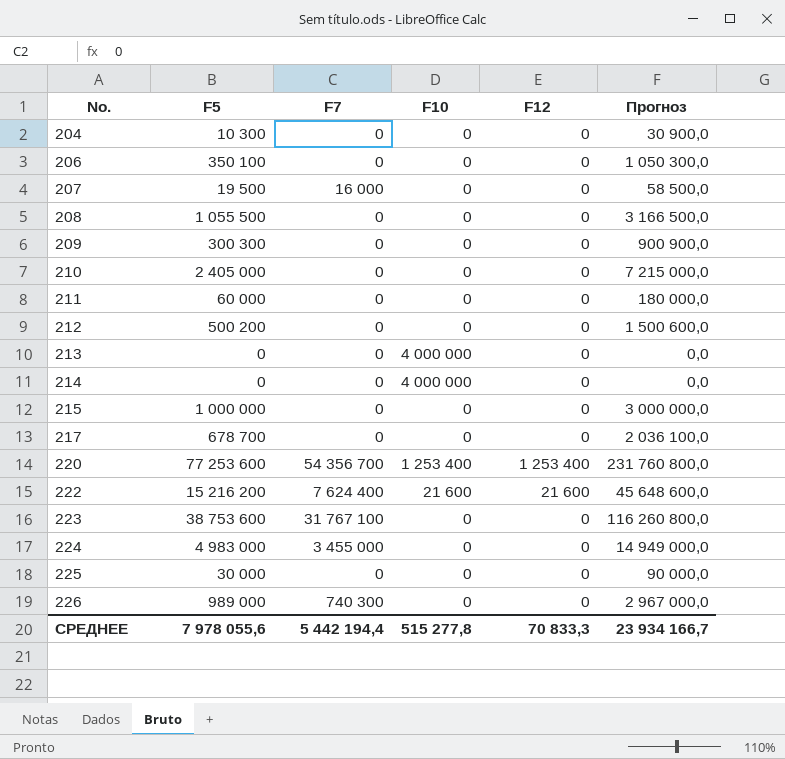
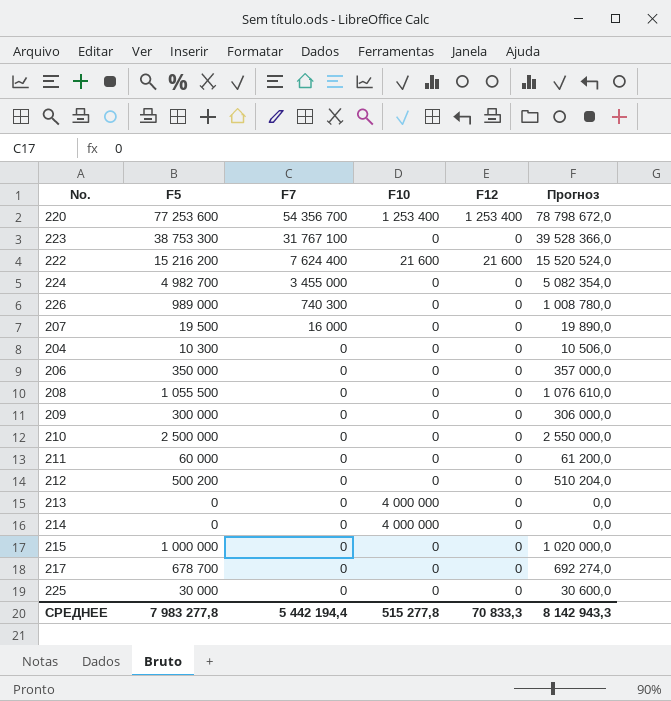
row order: No. ascending -> F7 descending
column Прогноз | formula: [F5] * 3 -> [F5] * 1,02
223 | F5: 38 753 600 -> 38 753 300
224 | F5: 4 983 000 -> 4 982 700
206 | F5: 350 100 -> 350 000
209 | F5: 300 300 -> 300 000
210 | F5: 2 405 000 -> 2 500 000
СРЕДНЕЕ | F5: 7 978 055,6 -> 7 983 277,8
СРЕДНЕЕ | Прогноз: 23 934 166,7 -> 8 142 943,3

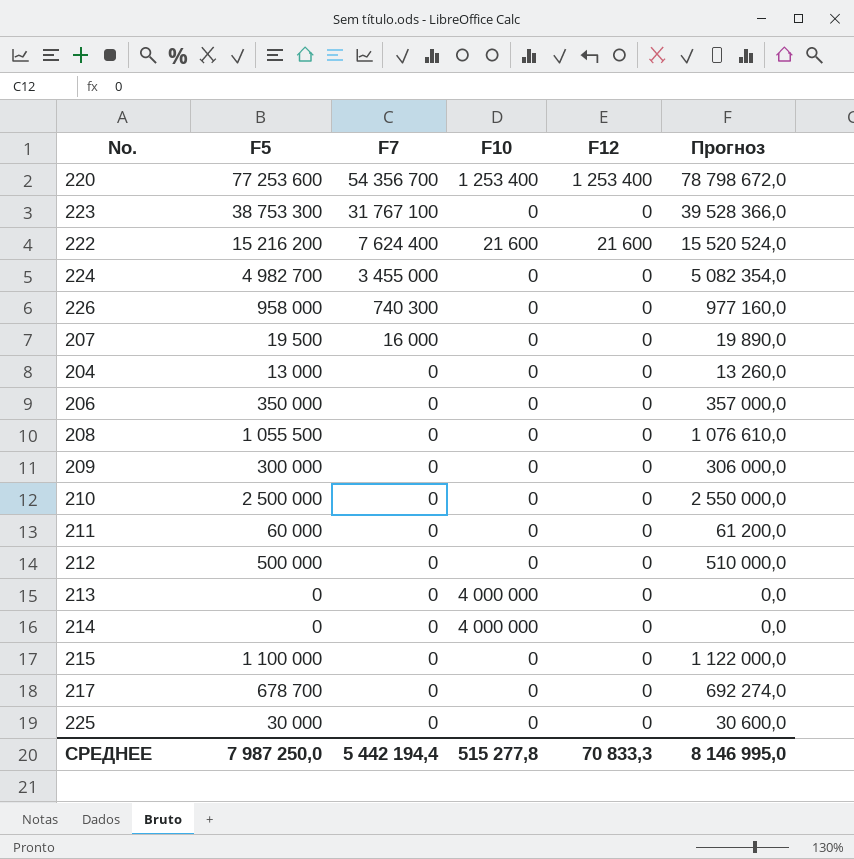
226 | F5: 989 000 -> 958 000
226 | Прогноз: 1 008 780,0 -> 977 160,0
204 | F5: 10 300 -> 13 000
204 | Прогноз: 10 506,0 -> 13 260,0
212 | F5: 500 200 -> 500 000
212 | Прогноз: 510 204,0 -> 510 000,0
215 | F5: 1 000 000 -> 1 100 000
215 | Прогноз: 1 020 000,0 -> 1 122 000,0
СРЕДНЕЕ | F5: 7 983 277,8 -> 7 987 250,0
СРЕДНЕЕ | Прогноз: 8 142 943,3 -> 8 146 995,0

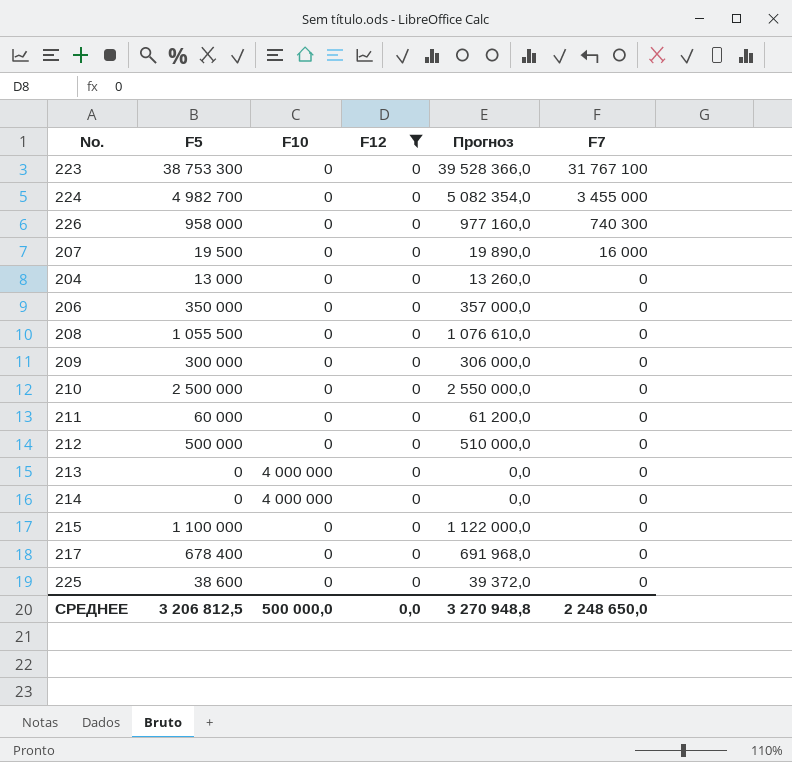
filter: none -> F12 = 0
column F7 | position: 3 -> 6
217 | F5: 678 700 -> 678 400
217 | Прогноз: 692 274,0 -> 691 968,0
225 | F5: 30 000 -> 38 600
225 | Прогноз: 30 600,0 -> 39 372,0
СРЕДНЕЕ | F5: 7 987 250,0 -> 3 206 812,5
СРЕДНЕЕ | F10: 515 277,8 -> 500 000,0
СРЕДНЕЕ | F12: 70 833,3 -> 0,0
СРЕДНЕЕ | Прогноз: 8 146 995,0 -> 3 270 948,8
СРЕДНЕЕ | F7: 5 442 194,4 -> 2 248 650,0

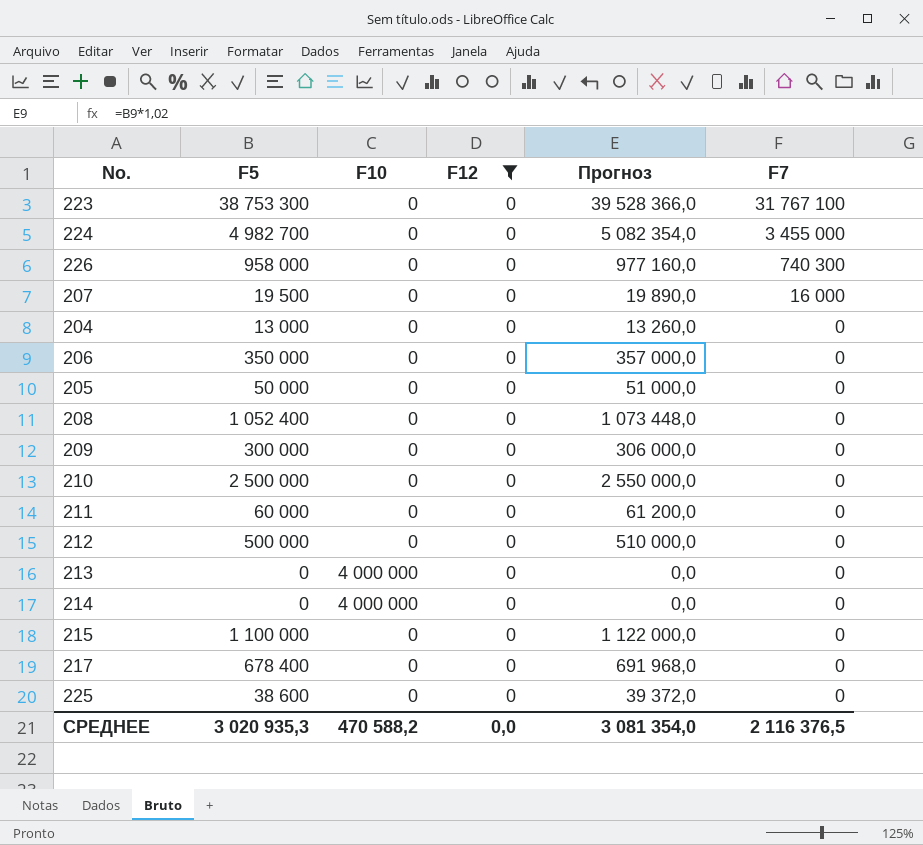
row 205: none -> 50 000 | 0 | 0 | 51 000,0 | 0
208 | F5: 1 055 500 -> 1 052 400
208 | Прогноз: 1 076 610,0 -> 1 073 448,0
СРЕДНЕЕ | F5: 3 206 812,5 -> 3 020 935,3
СРЕДНЕЕ | F10: 500 000,0 -> 470 588,2
СРЕДНЕЕ | Прогноз: 3 270 948,8 -> 3 081 354,0
СРЕДНЕЕ | F7: 2 248 650,0 -> 2 116 376,5

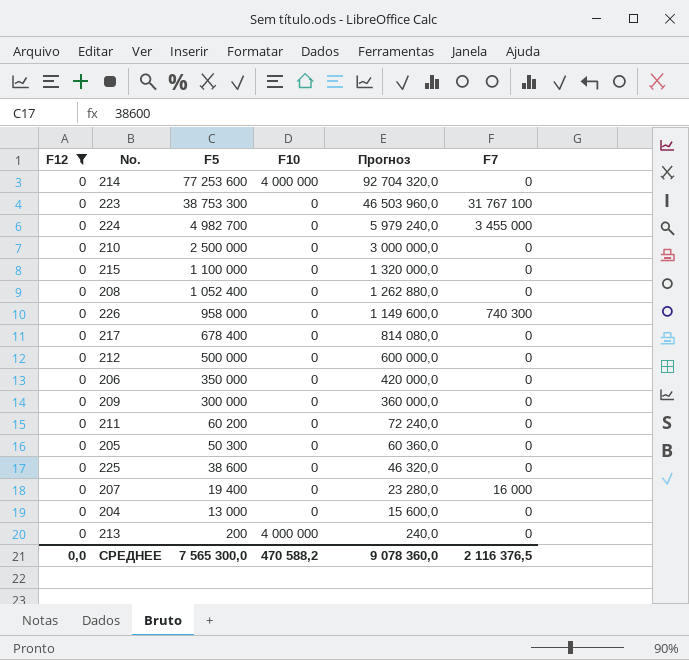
row order: F7 descending -> F5 descending
column F12 | position: 4 -> 1
column Прогноз | formula: [F5] * 1,02 -> [F5] * 1,2
214 | F5: 0 -> 77 253 600
211 | F5: 60 000 -> 60 200
205 | F5: 50 000 -> 50 300
207 | F5: 19 500 -> 19 400
213 | F5: 0 -> 200
СРЕДНЕЕ | F5: 3 020 935,3 -> 7 565 300,0
СРЕДНЕЕ | Прогноз: 3 081 354,0 -> 9 078 360,0

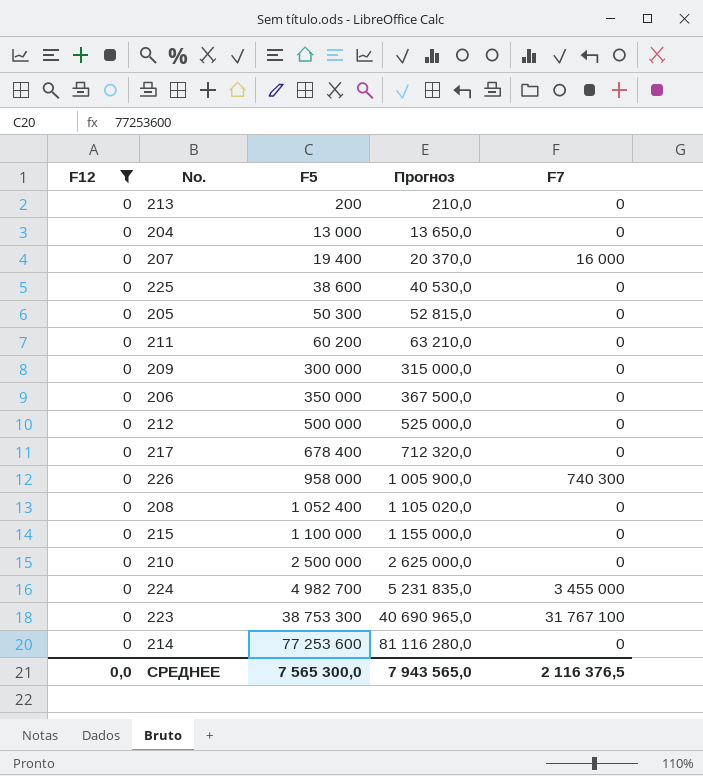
row order: F5 descending -> F5 ascending
column F10 | position: 4 -> none
column Прогноз | formula: [F5] * 1,2 -> [F5] * 1,05
СРЕДНЕЕ | Прогноз: 9 078 360,0 -> 7 943 565,0

